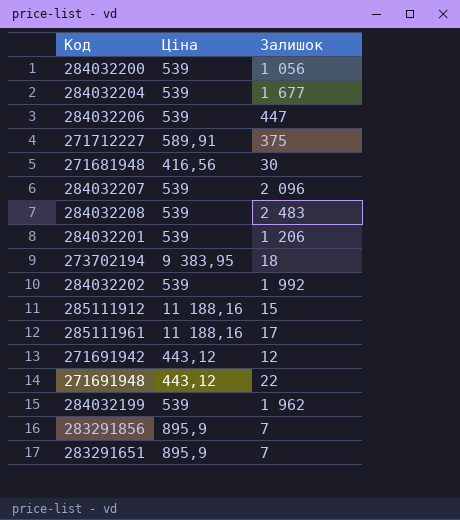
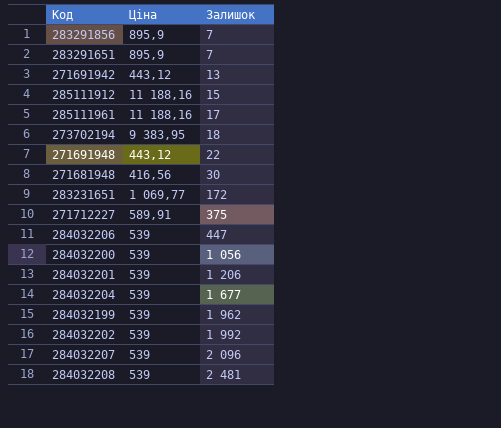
row order: none -> Залишок ascending
271691942 | Залишок: 12 -> 13
row 283231651: none -> 1 069,77 | 172
284032208 | Залишок: 2 483 -> 2 481

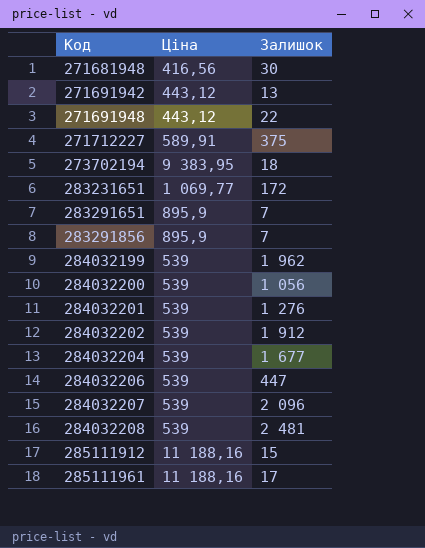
row order: Залишок ascending -> Код ascending
284032201 | Залишок: 1 206 -> 1 276
284032202 | Залишок: 1 992 -> 1 912

